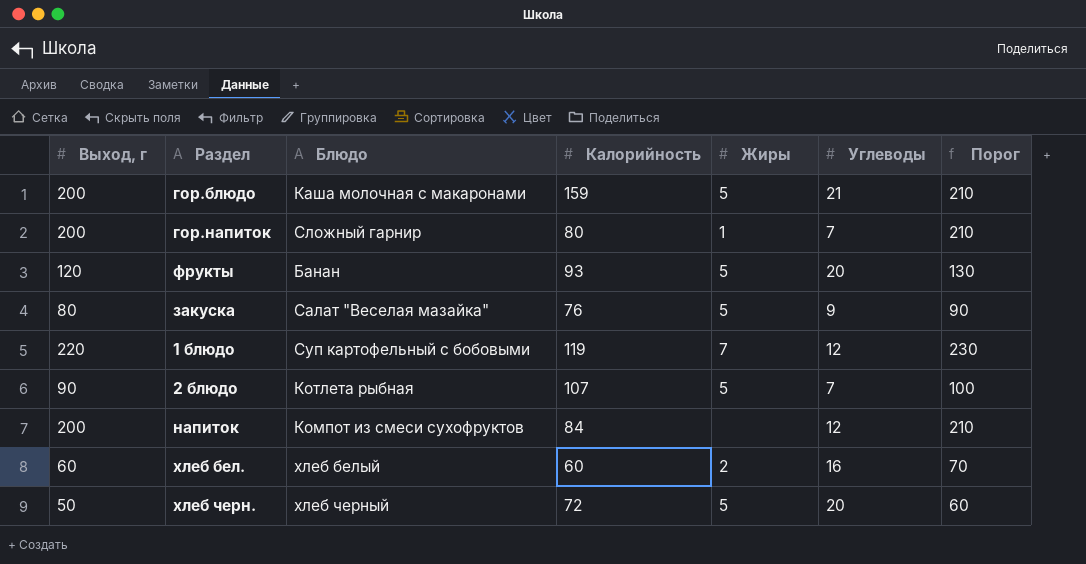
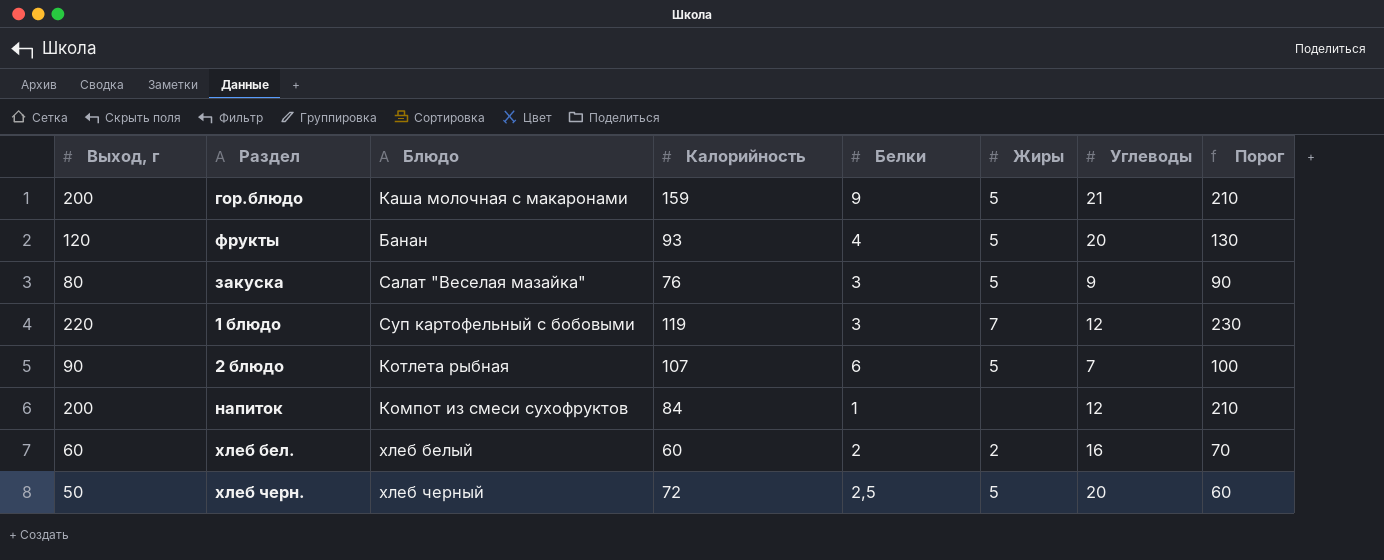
column Белки | position: none -> 5
row гор.напиток: 200 | Сложный гарнир | 80 | 1 | 7 | 210 -> none

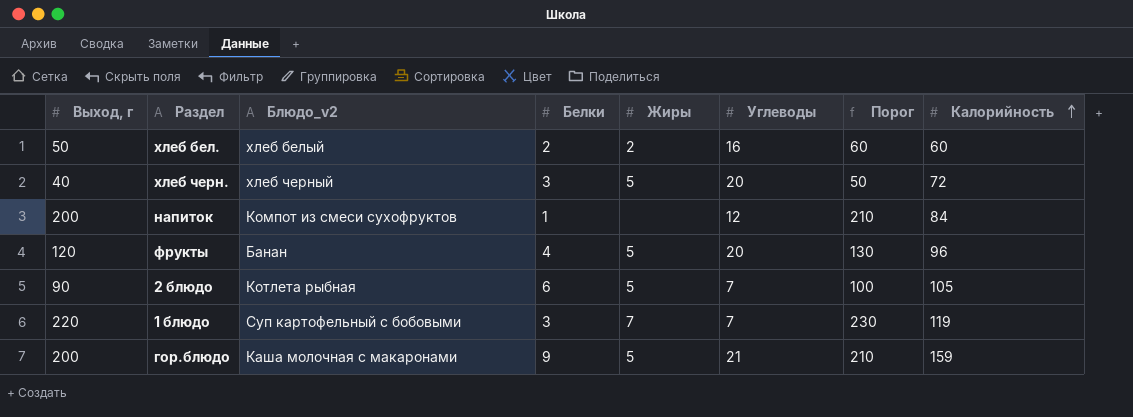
row order: none -> Калорийность ascending
column name: Блюдо -> Блюдо_v2
column Калорийность | position: 4 -> 8
row закуска: 80 | Салат "Веселая мазайка" | 76 | 3 | 5 | 9 | 90 -> none
хлеб бел. | Выход, г: 60 -> 50
хлеб бел. | Порог: 70 -> 60
хлеб черн. | Выход, г: 50 -> 40
хлеб черн. | Белки: 2,5 -> 3
хлеб черн. | Порог: 60 -> 50
фрукты | Калорийность: 93 -> 96
2 блюдо | Калорийность: 107 -> 105
1 блюдо | Углеводы: 12 -> 7

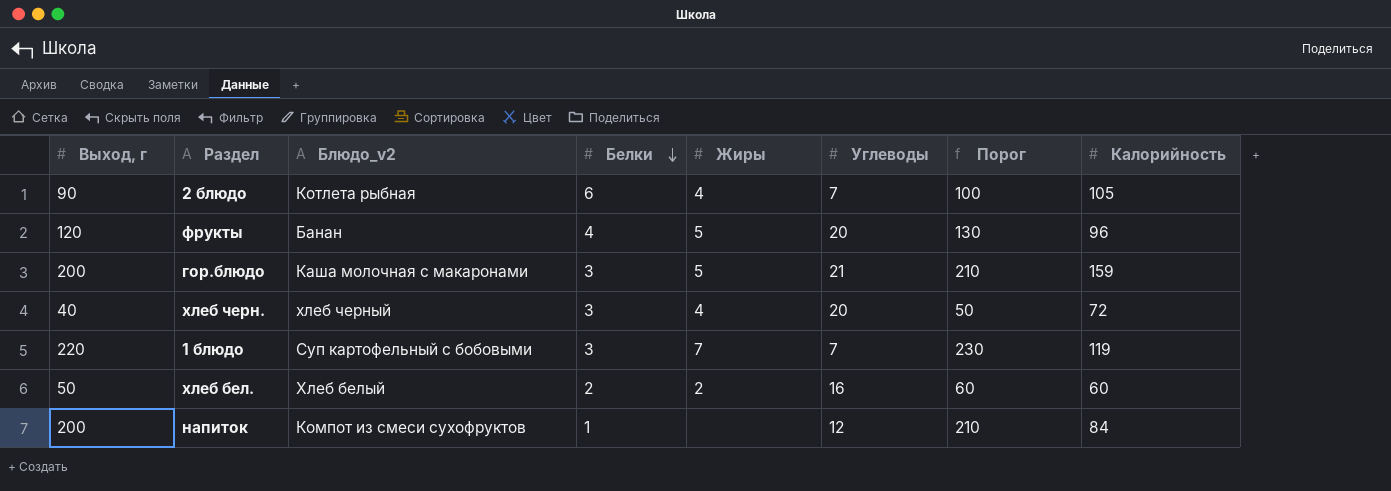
row order: Калорийность ascending -> Белки descending
2 блюдо | Жиры: 5 -> 4
гор.блюдо | Белки: 9 -> 3
хлеб черн. | Жиры: 5 -> 4
хлеб бел. | Блюдо_v2: хлеб белый -> Хлеб белый

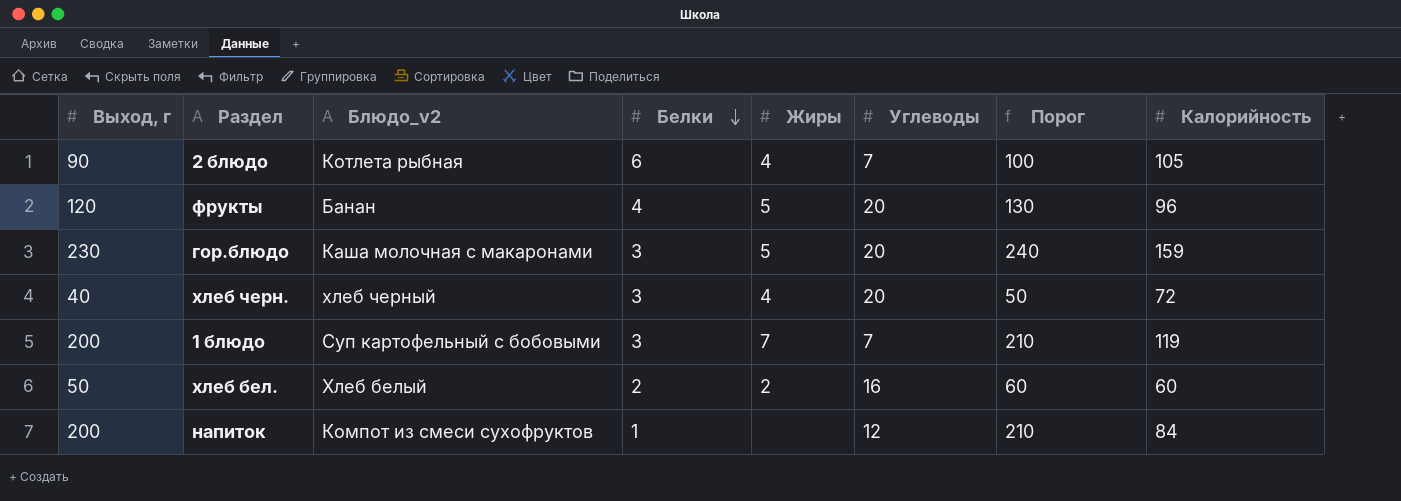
гор.блюдо | Выход, г: 200 -> 230
гор.блюдо | Углеводы: 21 -> 20
гор.блюдо | Порог: 210 -> 240
1 блюдо | Выход, г: 220 -> 200
1 блюдо | Порог: 230 -> 210

